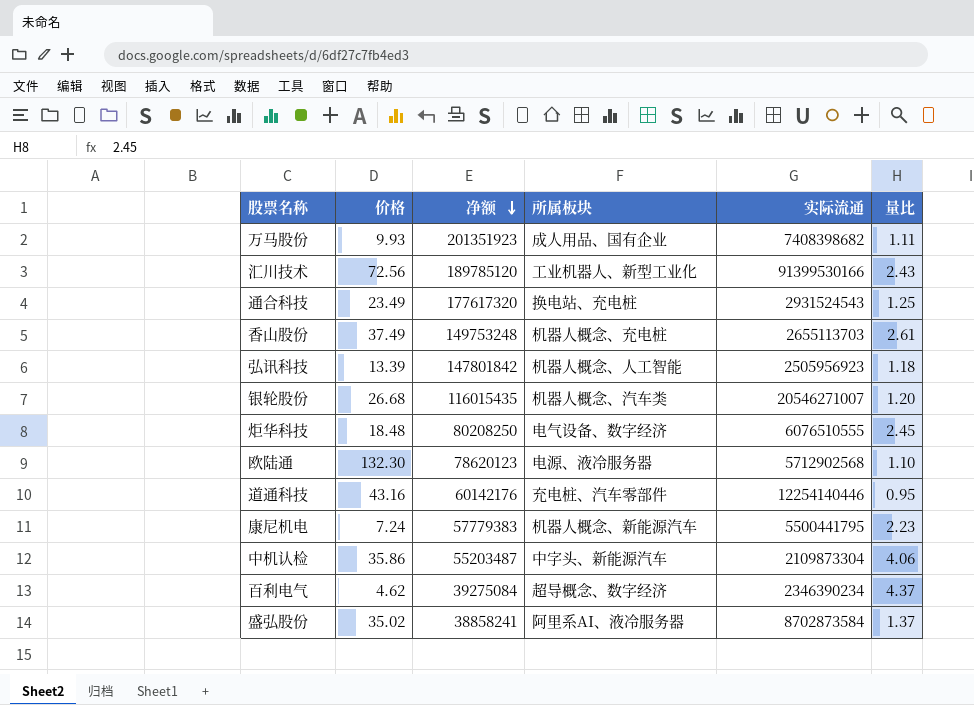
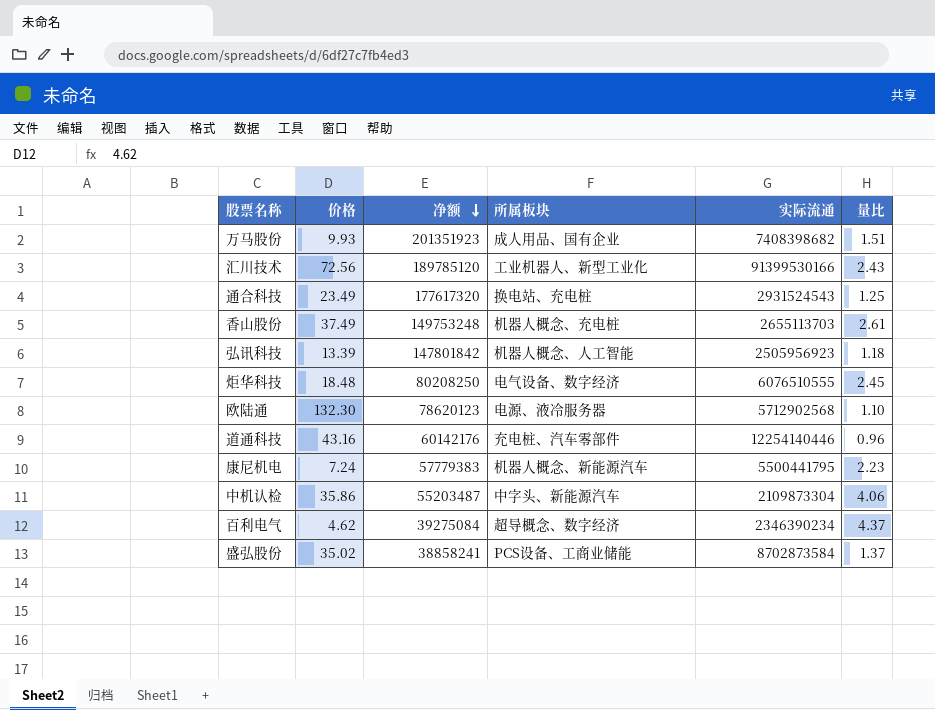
row 银轮股份: 26.68 | 116015435 | 机器人概念、汽车类 | 20546271007 | 1.20 -> none
万马股份 | 量比: 1.11 -> 1.51
道通科技 | 量比: 0.95 -> 0.96
盛弘股份 | 所属板块: 阿里系AI、液冷服务器 -> PCS设备、工商业储能

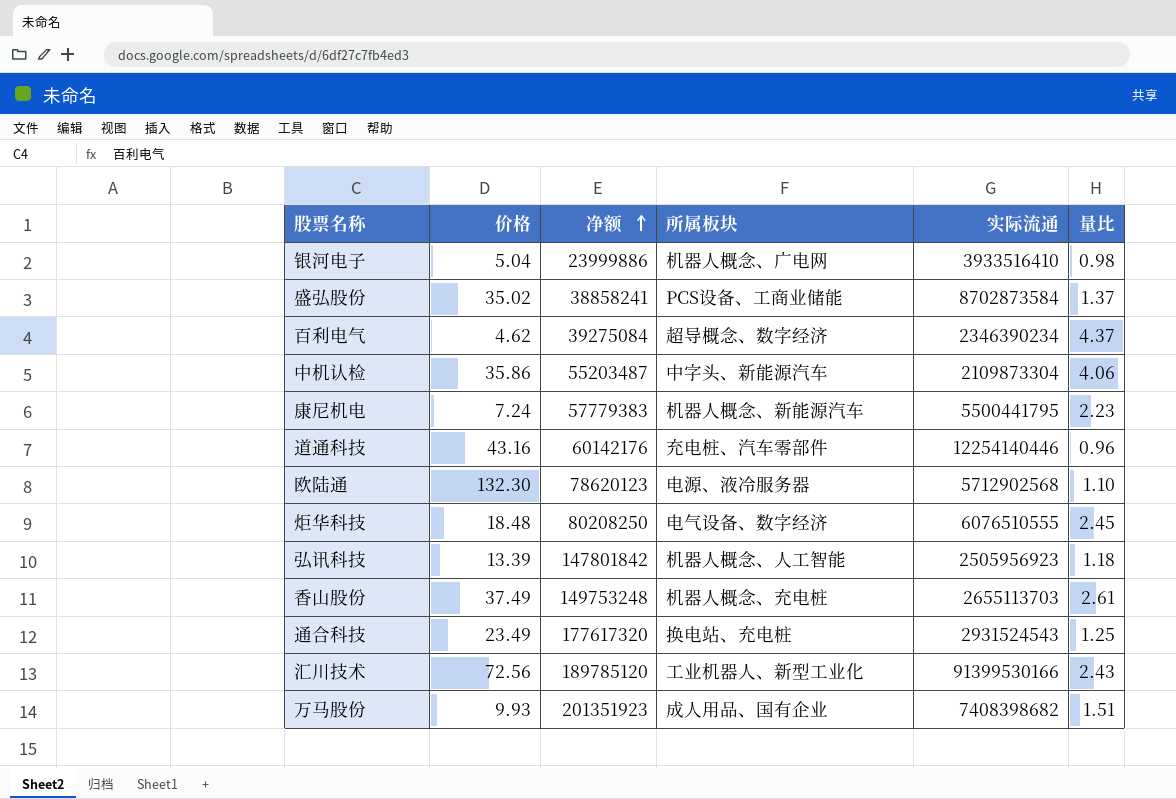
row order: 净额 descending -> 净额 ascending
row 银河电子: none -> 5.04 | 23999886 | 机器人概念、广电网 | 3933516410 | 0.98

